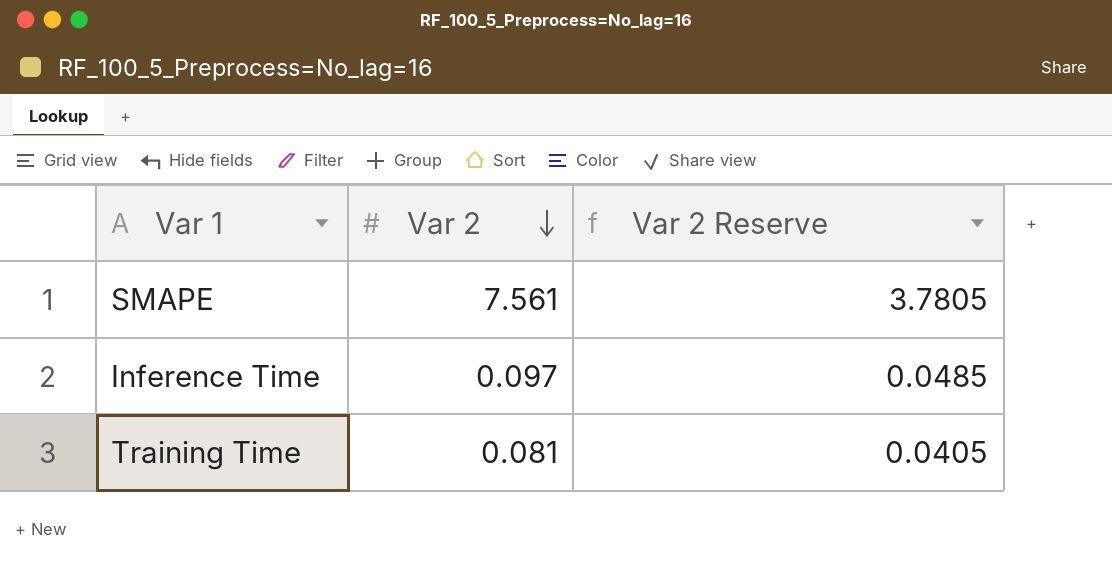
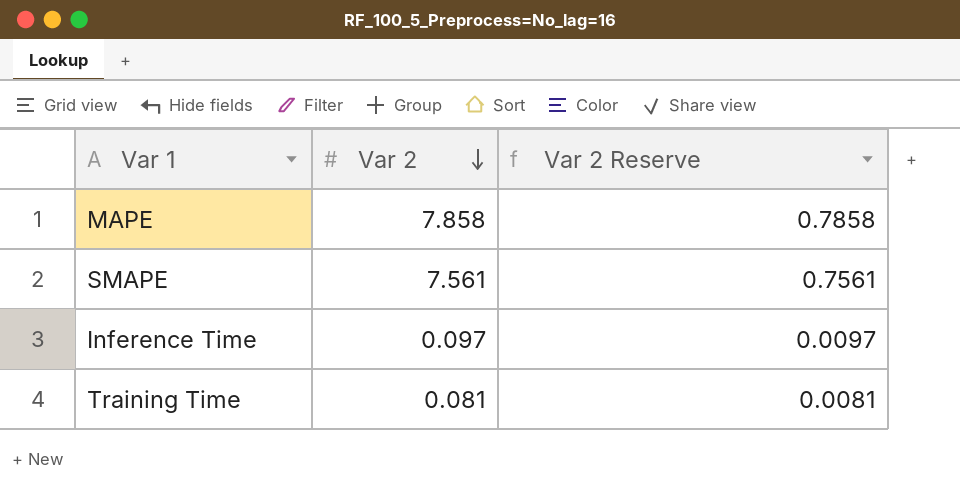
column Var 2 Reserve | formula: [Var 2] * 0.5 -> [Var 2] * 0.1
row MAPE: none -> 7.858 | 0.7858

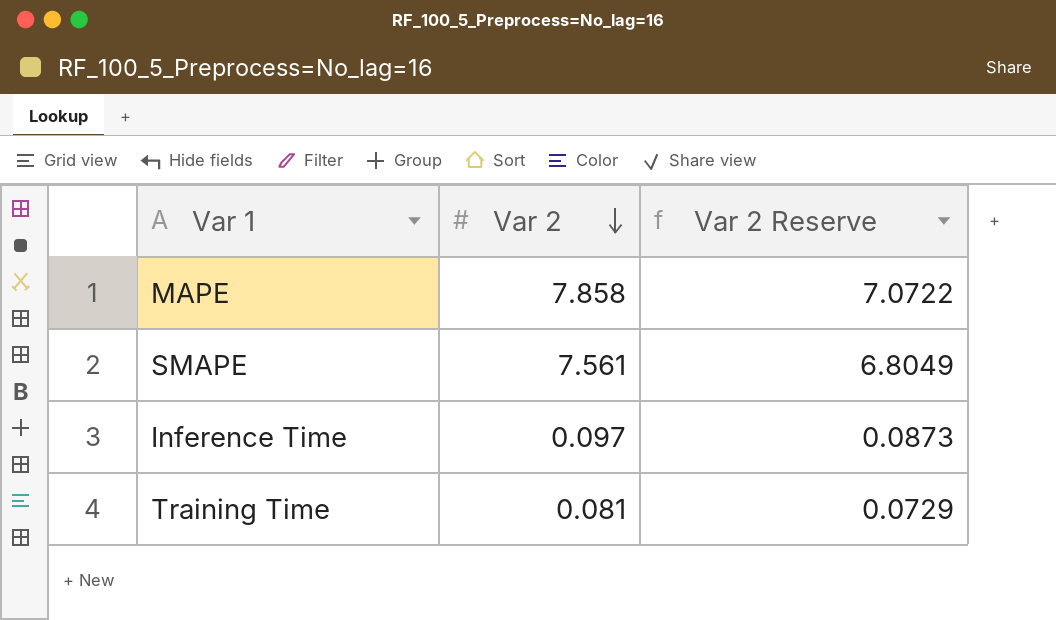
column Var 2 Reserve | formula: [Var 2] * 0.1 -> [Var 2] * 0.9

